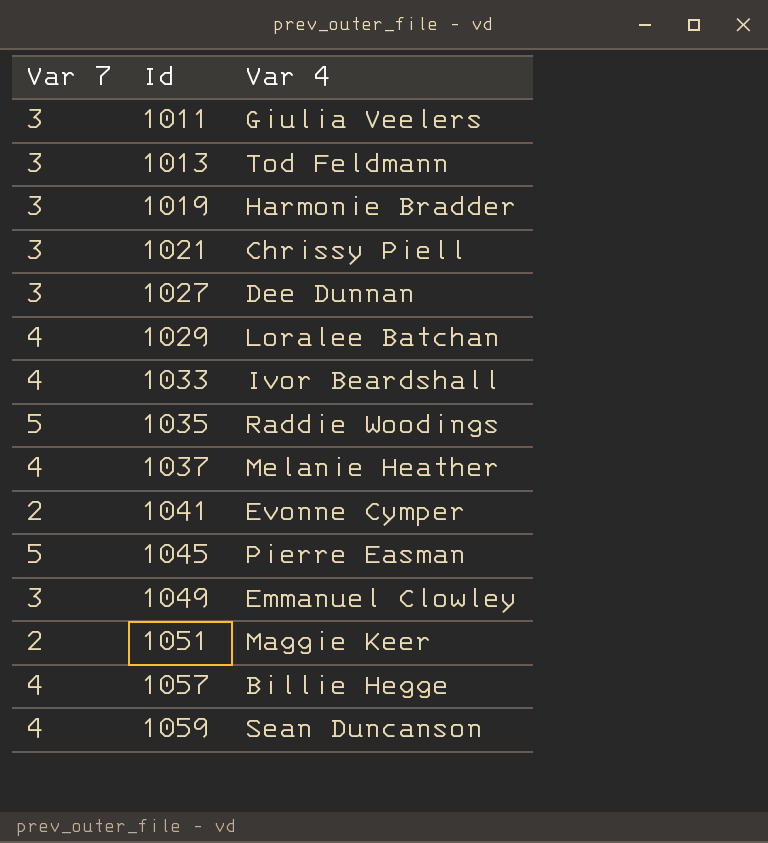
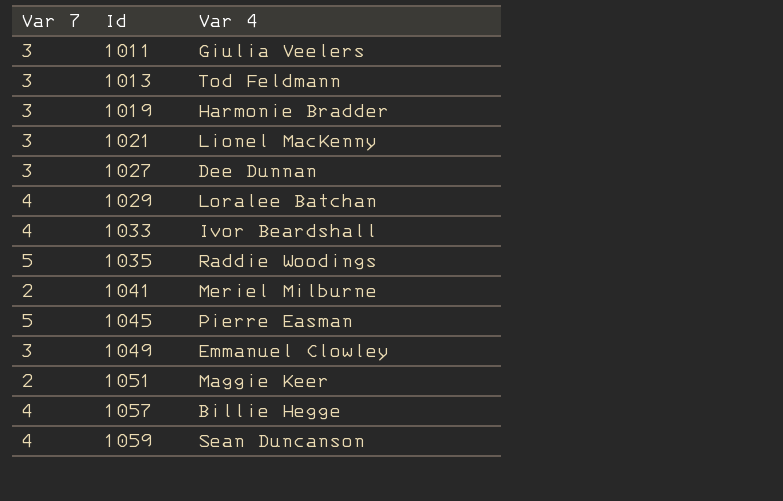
row 1037: 4 | Melanie Heather -> none
1021 | Var 4: Chrissy Piell -> Lionel MacKenny
1041 | Var 4: Evonne Cymper -> Meriel Milburne

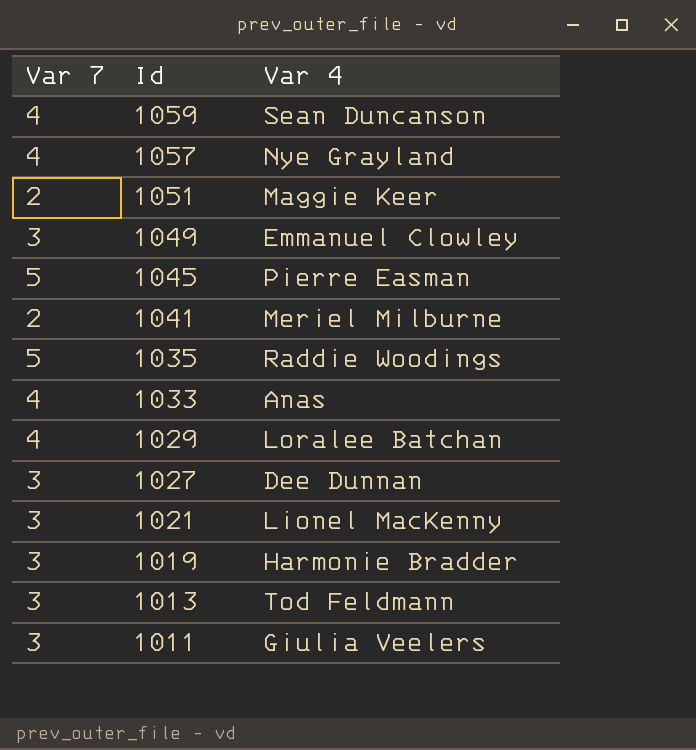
row order: Id ascending -> Id descending
1057 | Var 4: Billie Hegge -> Nye Grayland
1033 | Var 4: Ivor Beardshall -> Anas

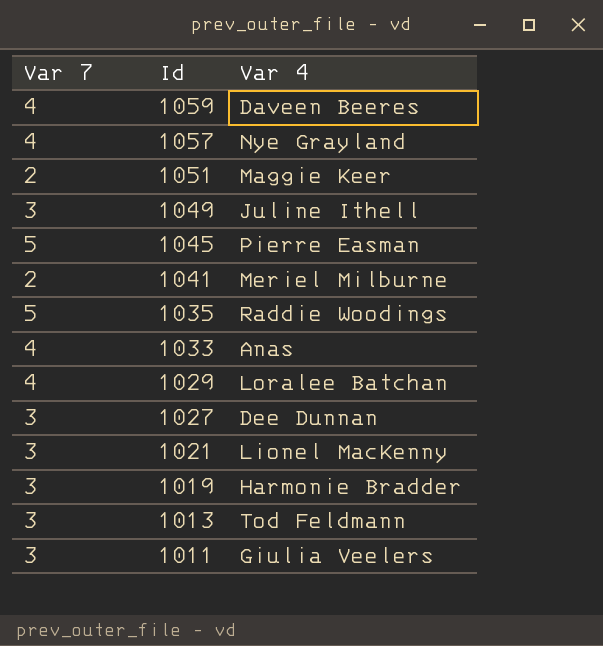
1059 | Var 4: Sean Duncanson -> Daveen Beeres
1049 | Var 4: Emmanuel Clowley -> Juline Ithell

